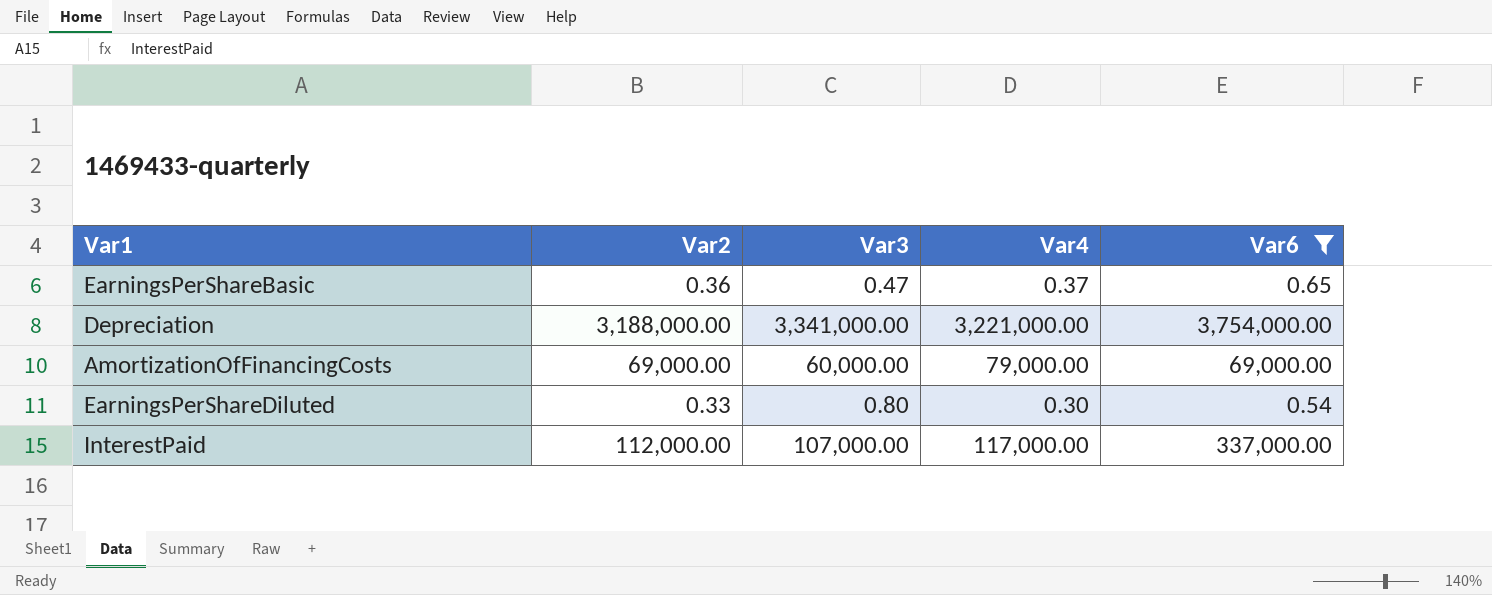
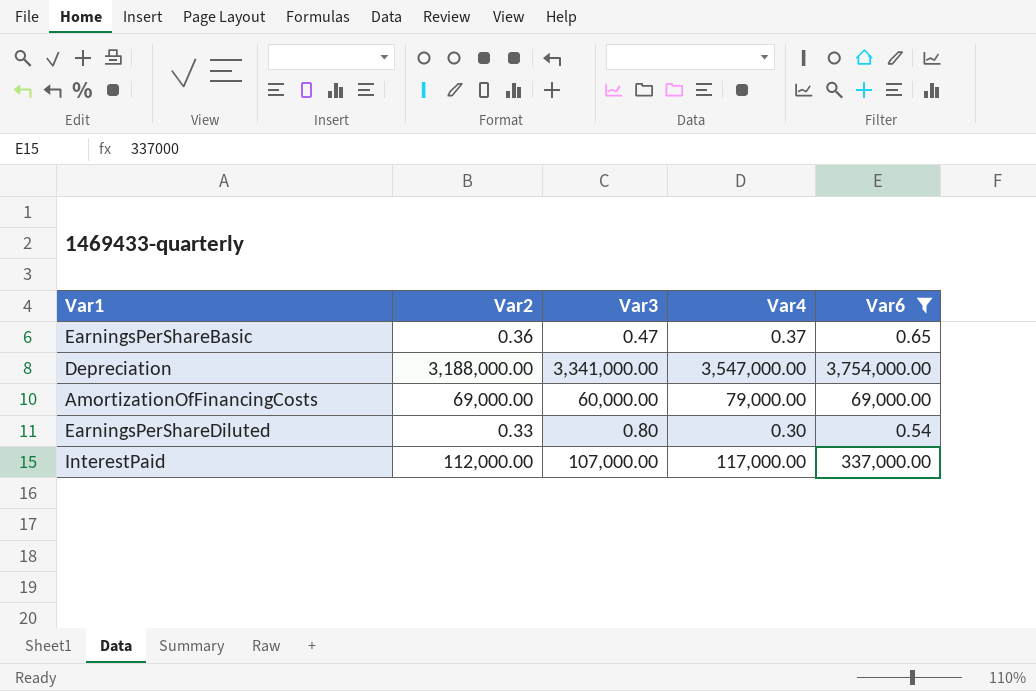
Depreciation | Var4: 3,221,000.00 -> 3,547,000.00

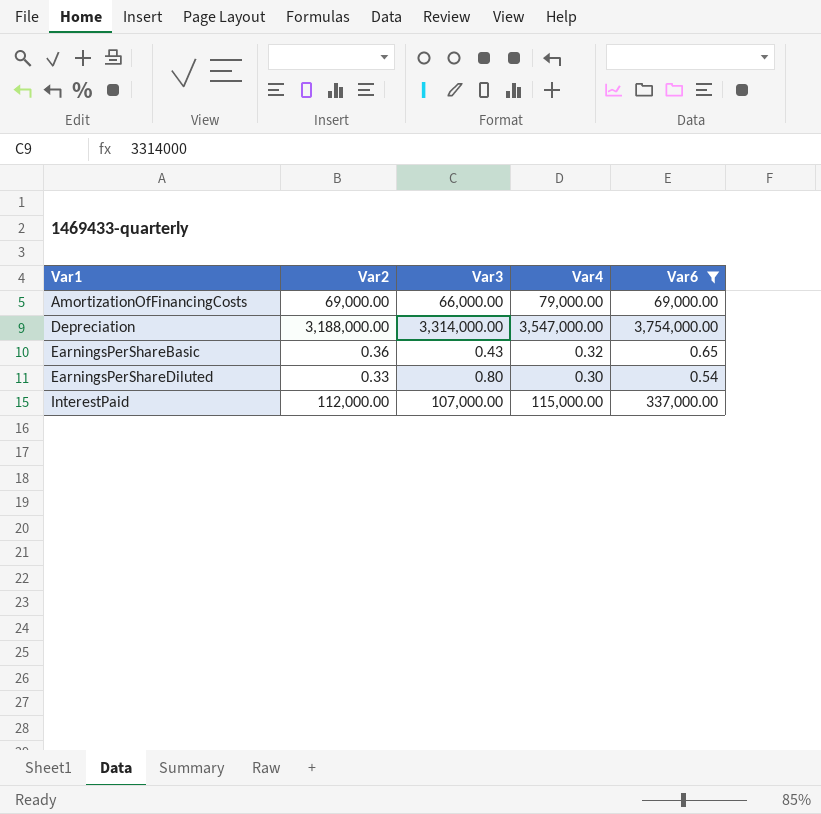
row order: none -> Var1 ascending
AmortizationOfFinancingCosts | Var3: 60,000.00 -> 66,000.00
Depreciation | Var3: 3,341,000.00 -> 3,314,000.00
EarningsPerShareBasic | Var3: 0.47 -> 0.43
EarningsPerShareBasic | Var4: 0.37 -> 0.32
InterestPaid | Var4: 117,000.00 -> 115,000.00

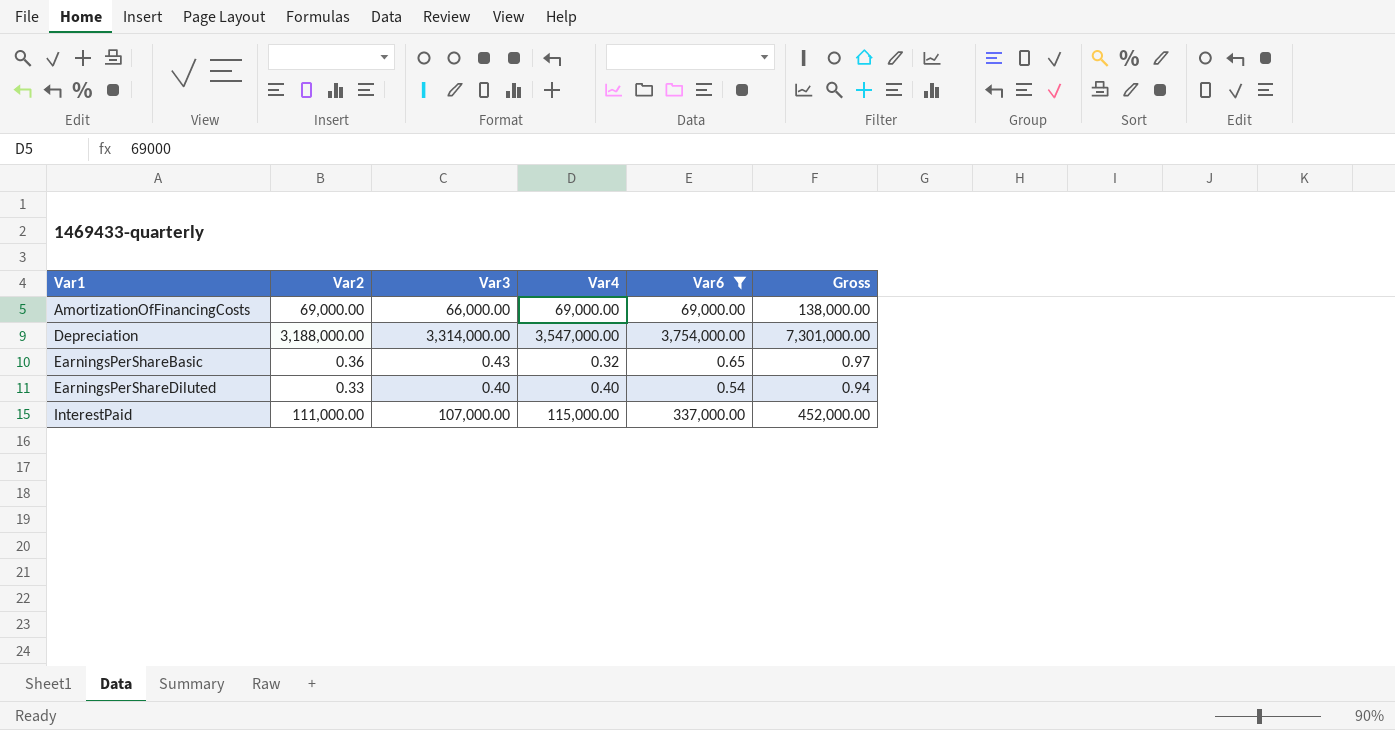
column Gross | formula: none -> [Var4] + [Var6]
AmortizationOfFinancingCosts | Var4: 79,000.00 -> 69,000.00
EarningsPerShareDiluted | Var3: 0.80 -> 0.40
EarningsPerShareDiluted | Var4: 0.30 -> 0.40
InterestPaid | Var2: 112,000.00 -> 111,000.00

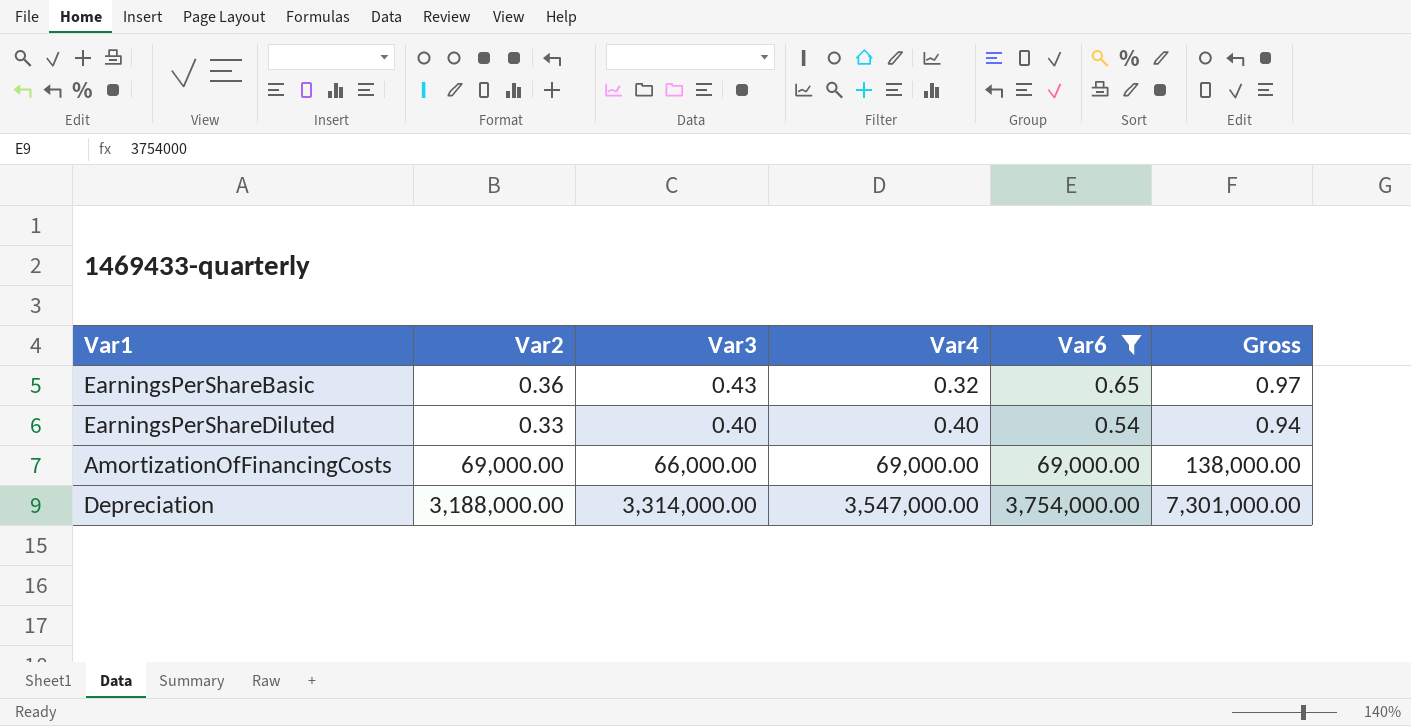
row order: Var1 ascending -> Var4 ascending
row InterestPaid: 111,000.00 | 107,000.00 | 115,000.00 | 337,000.00 | 452,000.00 -> none

